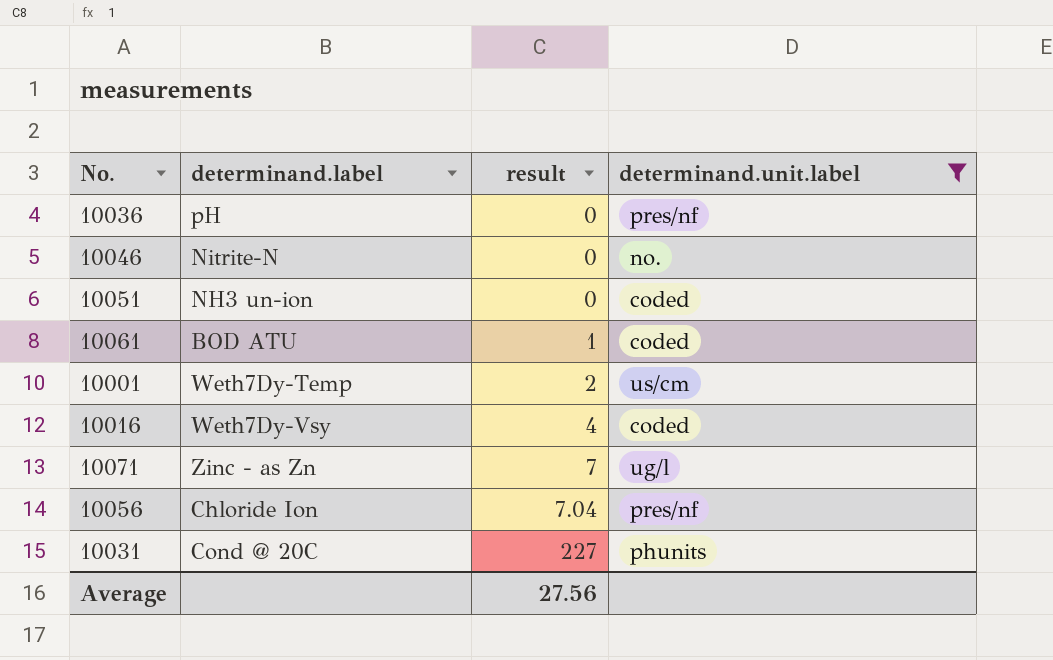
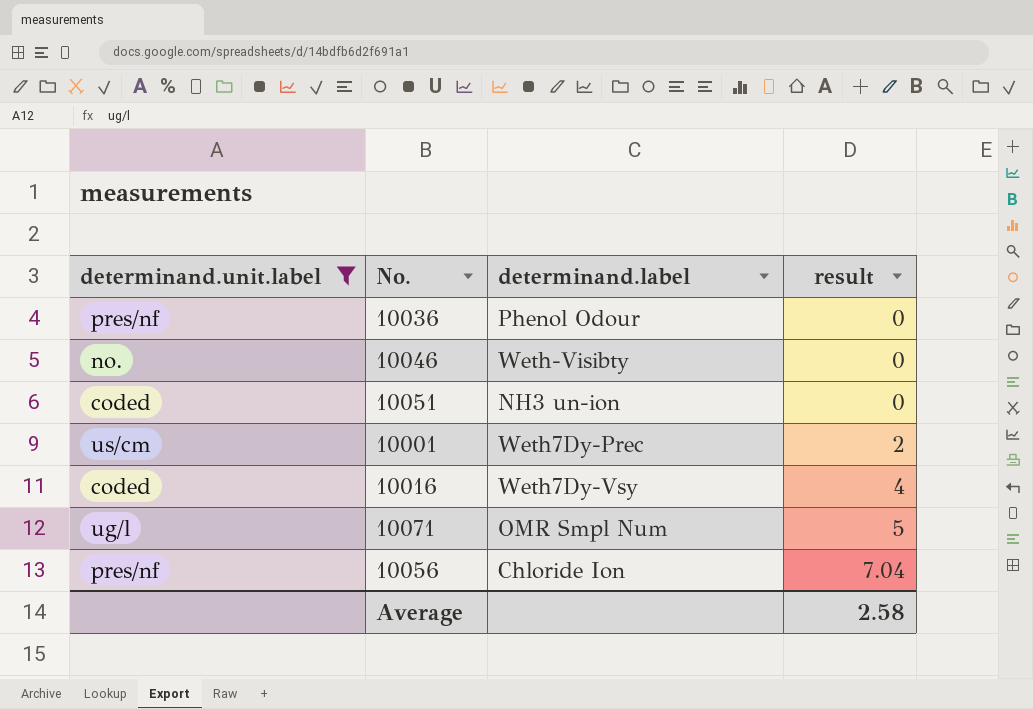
column determinand.unit.label | position: 4 -> 1
row 10061: BOD ATU | 1 | coded -> none
row 10031: Cond @ 20C | 227 | phunits -> none
10036 | determinand.label: pH -> Phenol Odour
10046 | determinand.label: Nitrite-N -> Weth-Visibty
10001 | determinand.label: Weth7Dy-Temp -> Weth7Dy-Prec
10071 | determinand.label: Zinc - as Zn -> OMR Smpl Num
10071 | result: 7 -> 5
Average | result: 27.56 -> 2.58

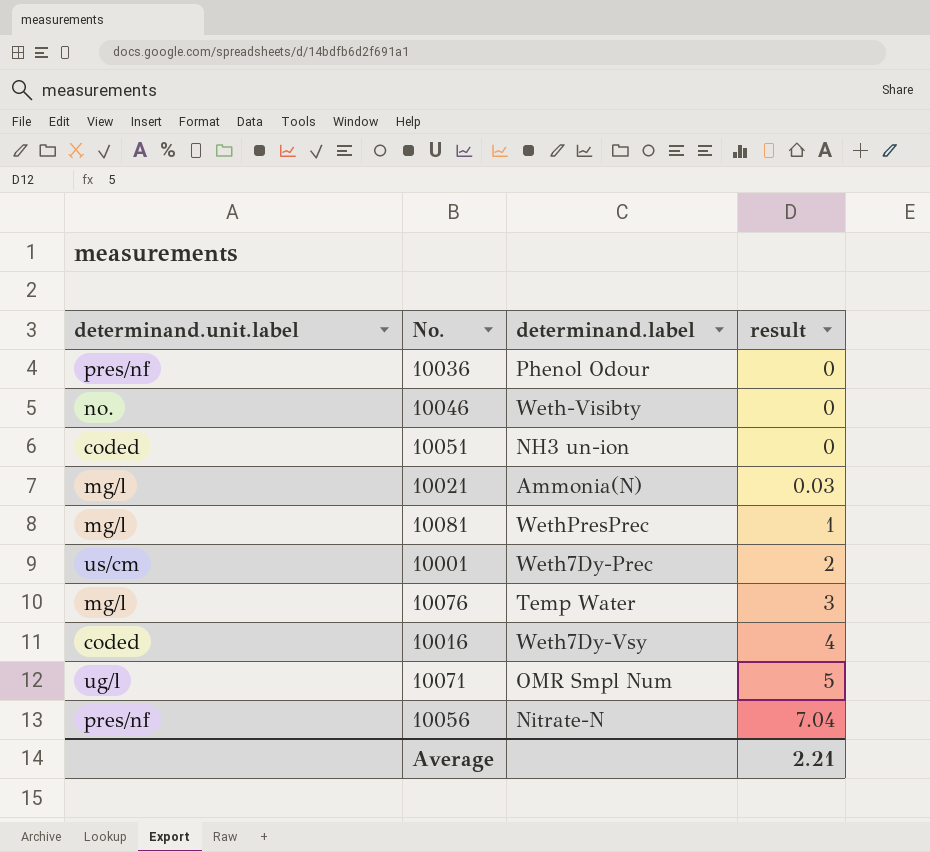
filter: determinand.unit.label != mg/l -> none
10056 | determinand.label: Chloride Ion -> Nitrate-N
Average | result: 2.58 -> 2.21

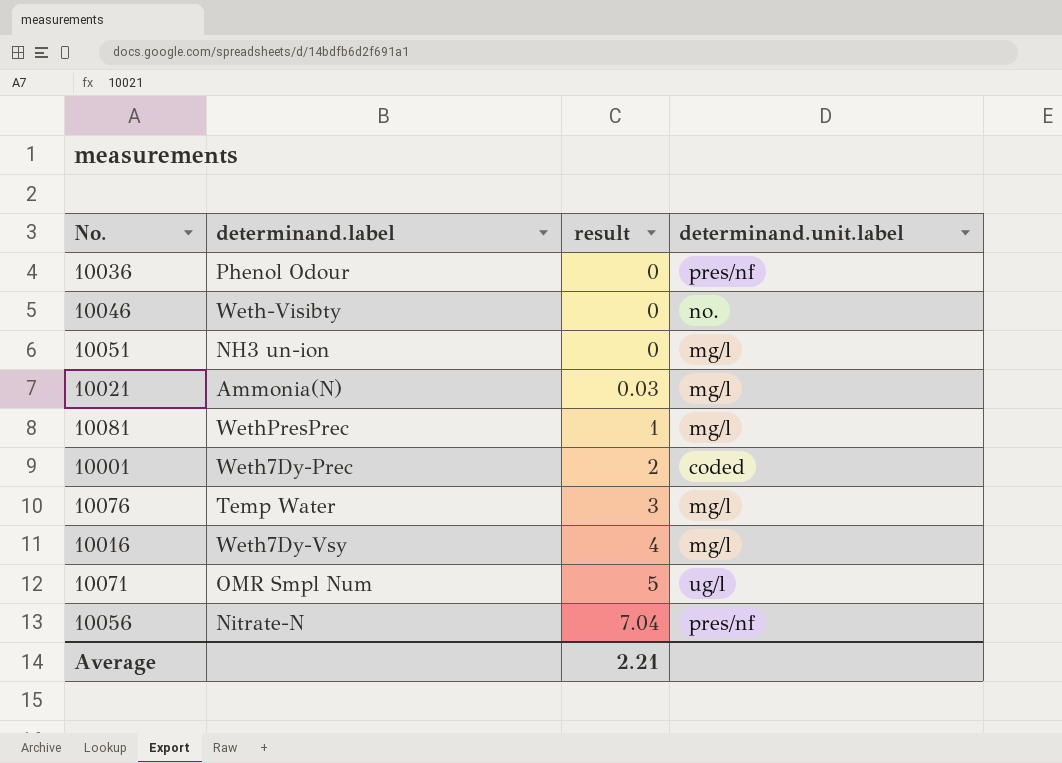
column determinand.unit.label | position: 1 -> 4
10051 | determinand.unit.label: coded -> mg/l
10001 | determinand.unit.label: us/cm -> coded
10016 | determinand.unit.label: coded -> mg/l

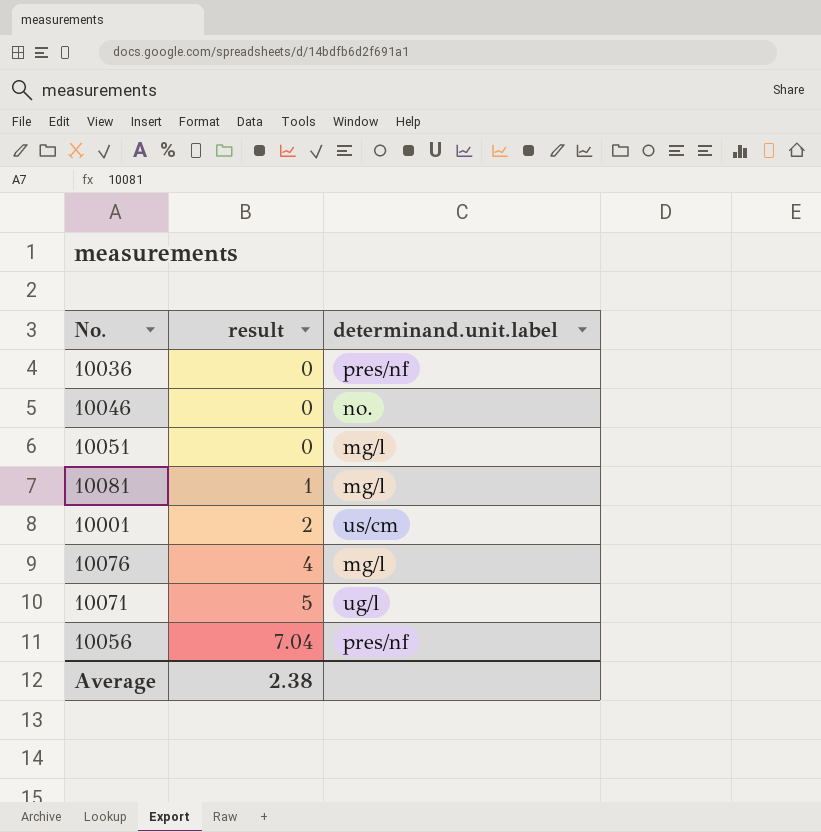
column determinand.label | position: 2 -> none
row 10021: Ammonia(N) | 0.03 | mg/l -> none
row 10016: Weth7Dy-Vsy | 4 | mg/l -> none
10001 | determinand.unit.label: coded -> us/cm
10076 | result: 3 -> 4
Average | result: 2.21 -> 2.38

